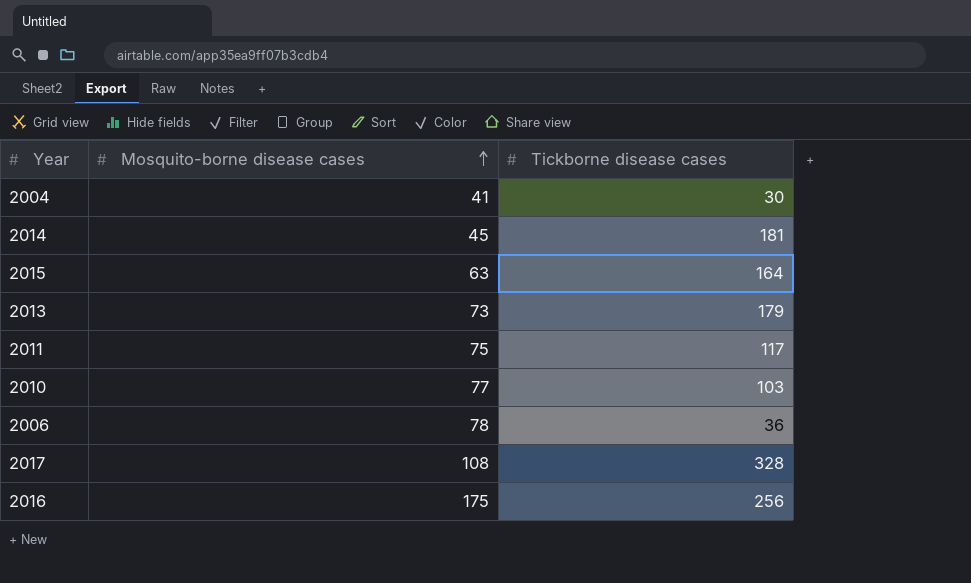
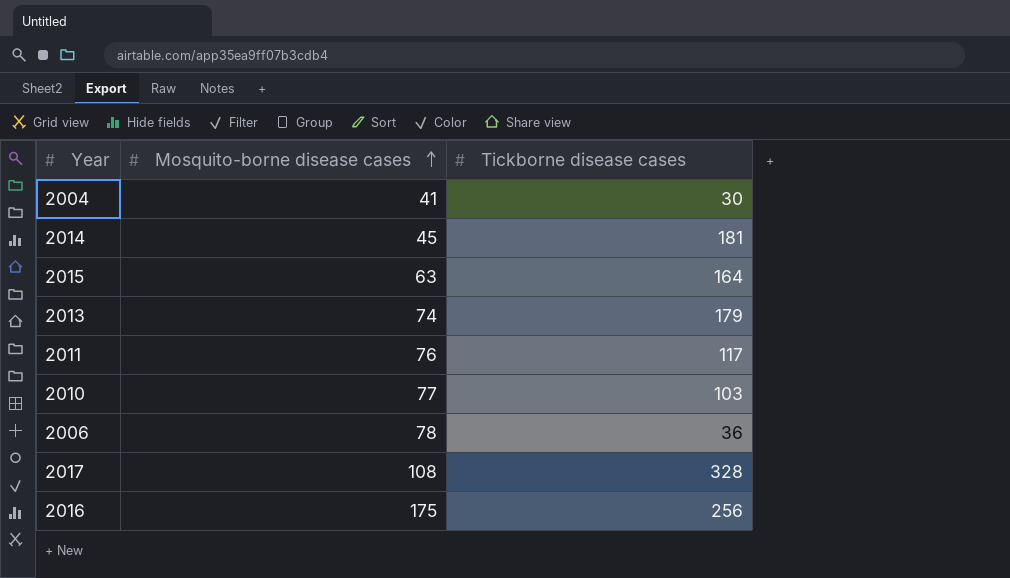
2013 | Mosquito-borne disease cases: 73 -> 74
2011 | Mosquito-borne disease cases: 75 -> 76

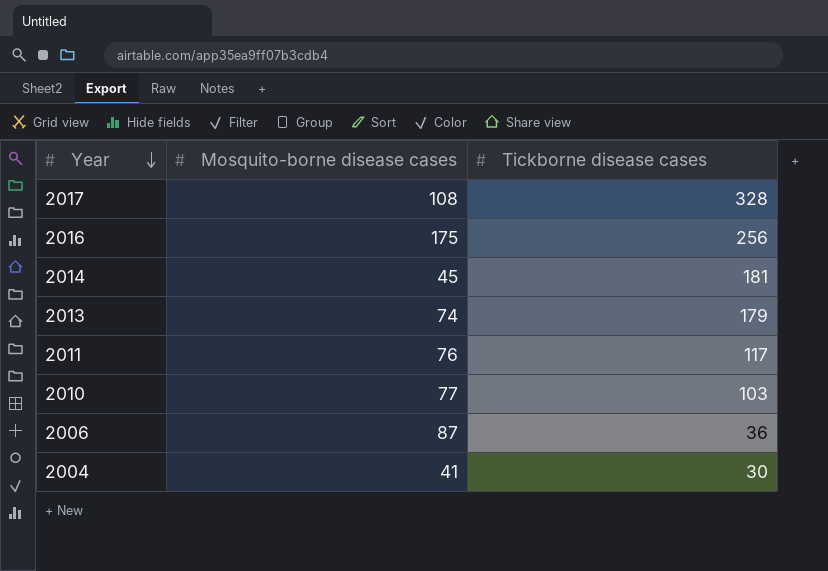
row order: Mosquito-borne disease cases ascending -> Year descending
row 2015: 63 | 164 -> none
2006 | Mosquito-borne disease cases: 78 -> 87

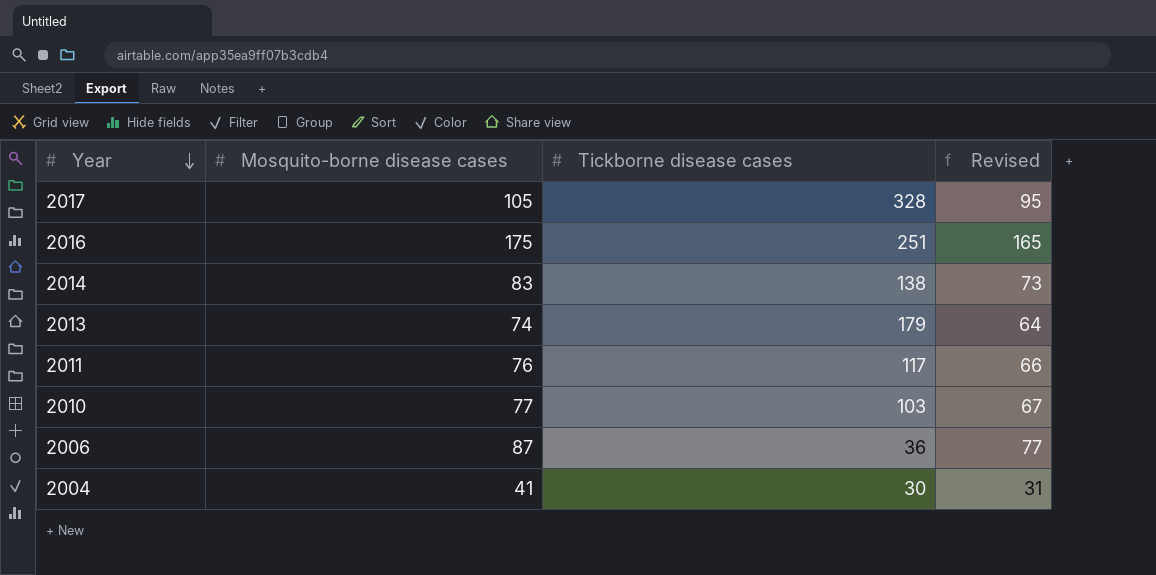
column Revised | formula: none -> [Mosquito-borne disease cases] - 10
2017 | Mosquito-borne disease cases: 108 -> 105
2016 | Tickborne disease cases: 256 -> 251
2014 | Mosquito-borne disease cases: 45 -> 83
2014 | Tickborne disease cases: 181 -> 138

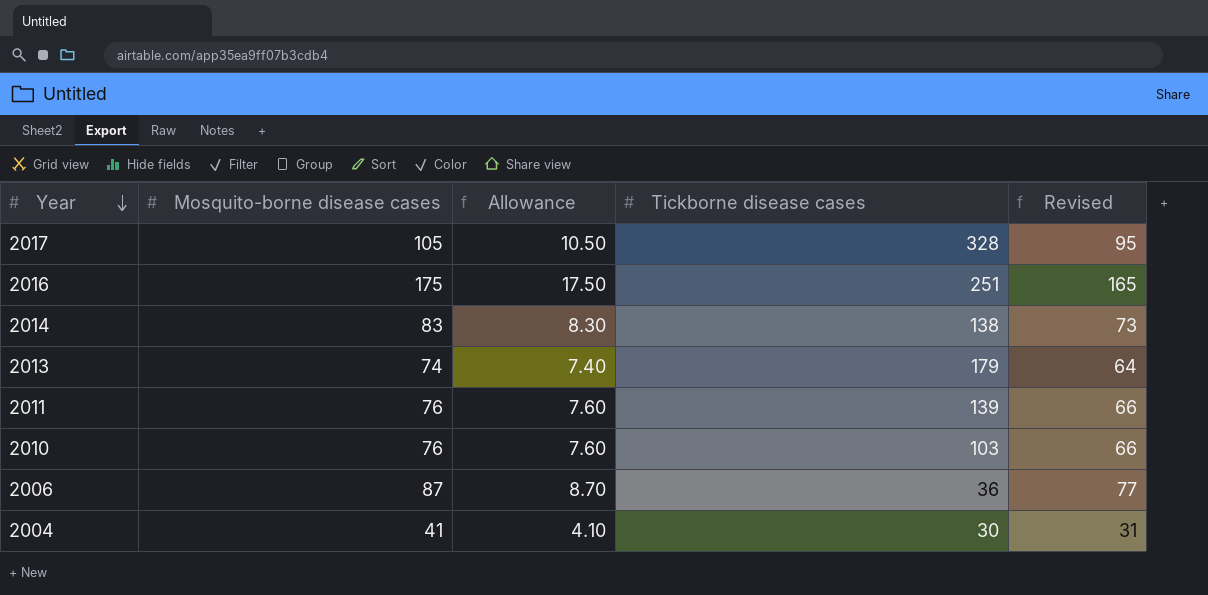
column Allowance | formula: none -> [Mosquito-borne disease cases] * 0.1
2011 | Tickborne disease cases: 117 -> 139
2010 | Mosquito-borne disease cases: 77 -> 76
2010 | Revised: 67 -> 66

